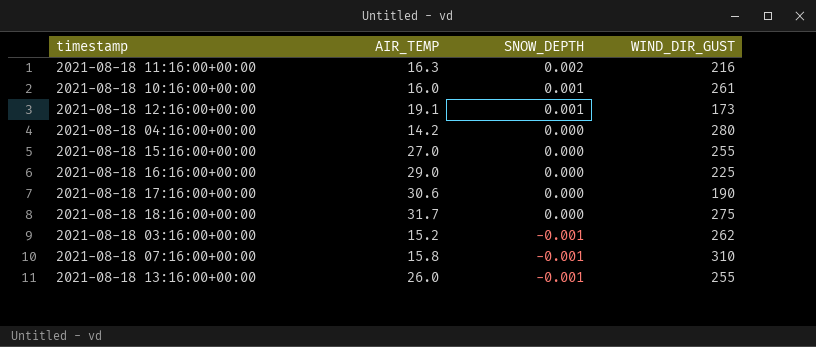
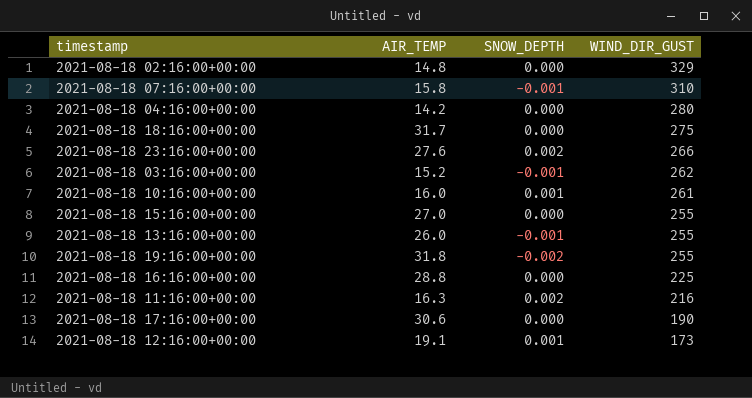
row order: SNOW_DEPTH descending -> WIND_DIR_GUST descending
row 2021-08-18 02:16:00+00:00: none -> 14.8 | 0.000 | 329
row 2021-08-18 23:16:00+00:00: none -> 27.6 | 0.002 | 266
row 2021-08-18 19:16:00+00:00: none -> 31.8 | -0.002 | 255
2021-08-18 16:16:00+00:00 | AIR_TEMP: 29.0 -> 28.8

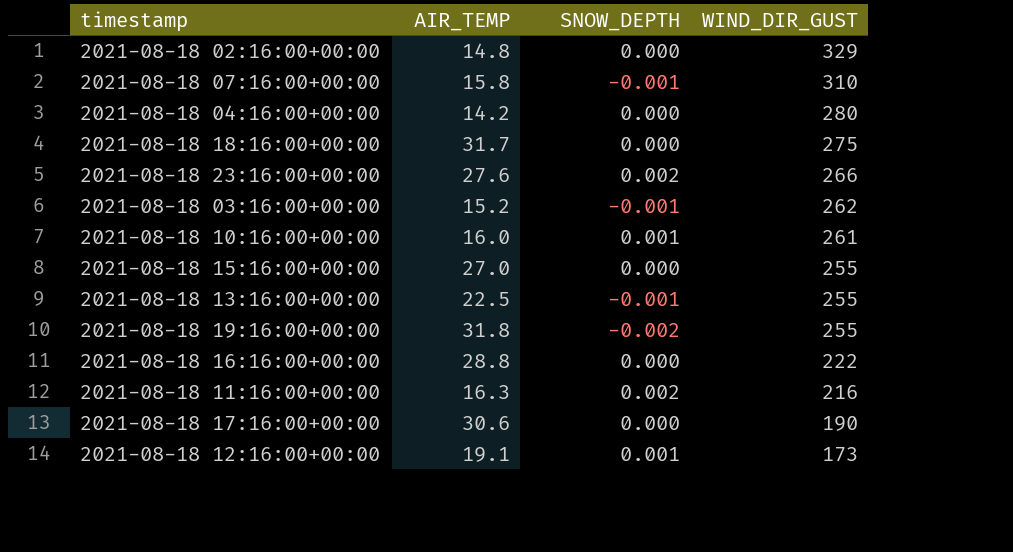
2021-08-18 13:16:00+00:00 | AIR_TEMP: 26.0 -> 22.5
2021-08-18 16:16:00+00:00 | WIND_DIR_GUST: 225 -> 222

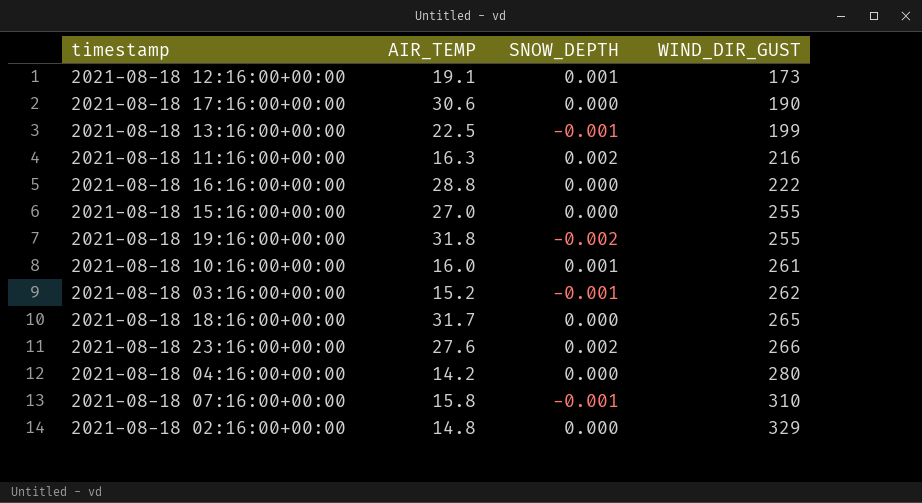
row order: WIND_DIR_GUST descending -> WIND_DIR_GUST ascending
2021-08-18 13:16:00+00:00 | WIND_DIR_GUST: 255 -> 199
2021-08-18 18:16:00+00:00 | WIND_DIR_GUST: 275 -> 265

